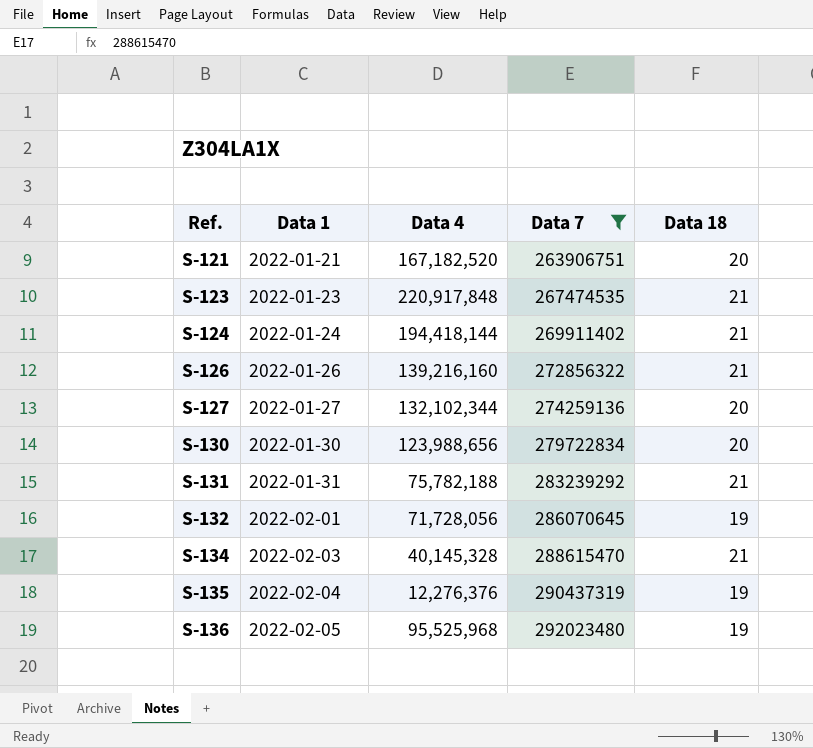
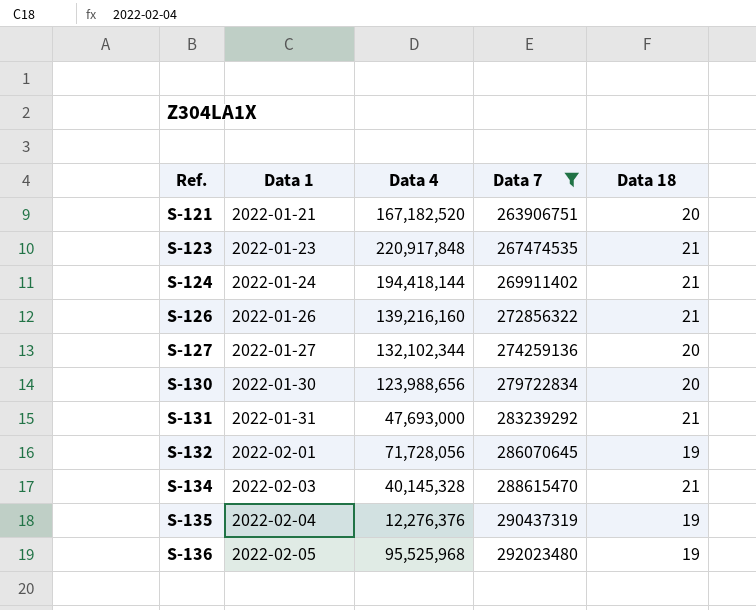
S-131 | Data 4: 75,782,188 -> 47,693,000

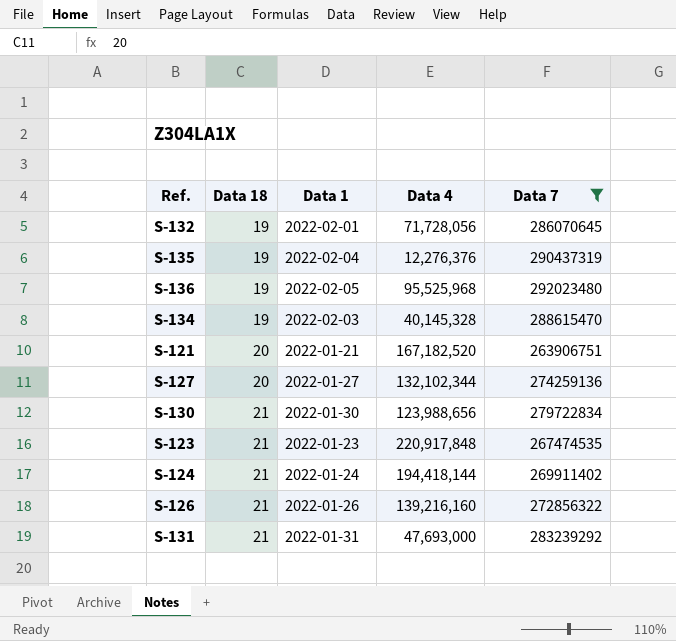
row order: Ref. ascending -> Data 18 ascending
column Data 18 | position: 5 -> 2
S-134 | Data 18: 21 -> 19
S-130 | Data 18: 20 -> 21

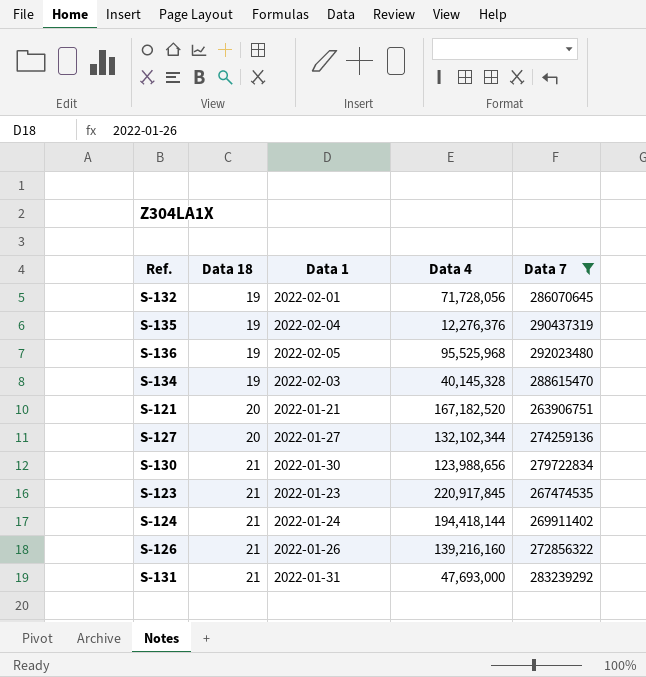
S-123 | Data 4: 220,917,848 -> 220,917,845

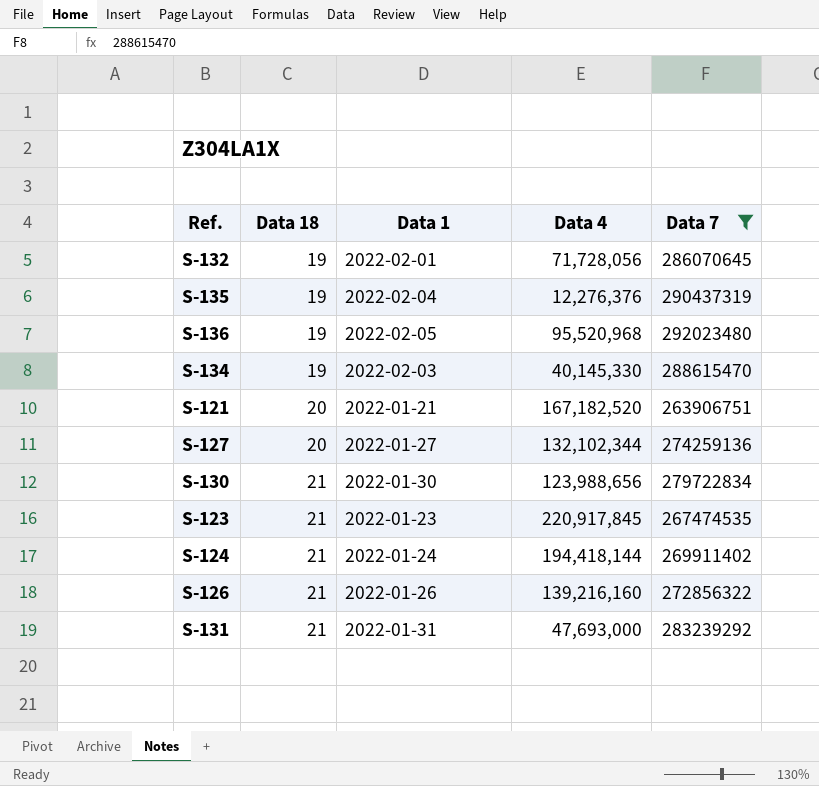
S-136 | Data 4: 95,525,968 -> 95,520,968
S-134 | Data 4: 40,145,328 -> 40,145,330

